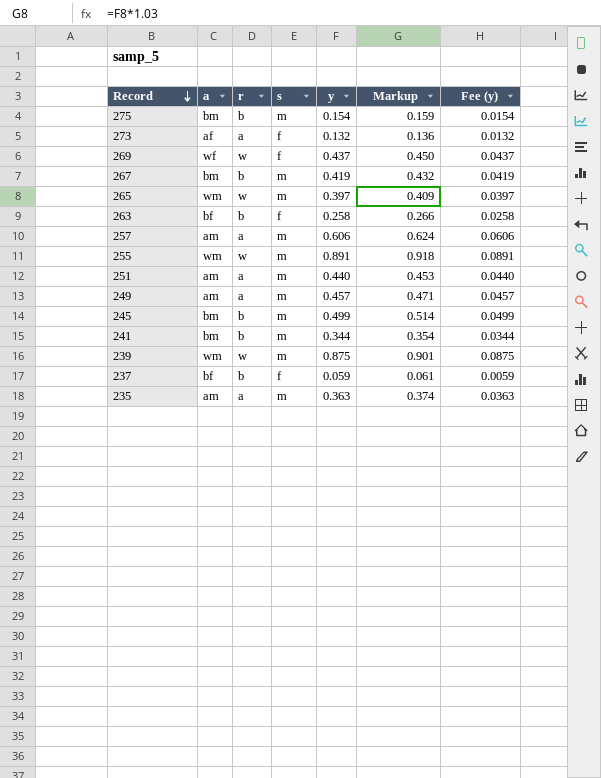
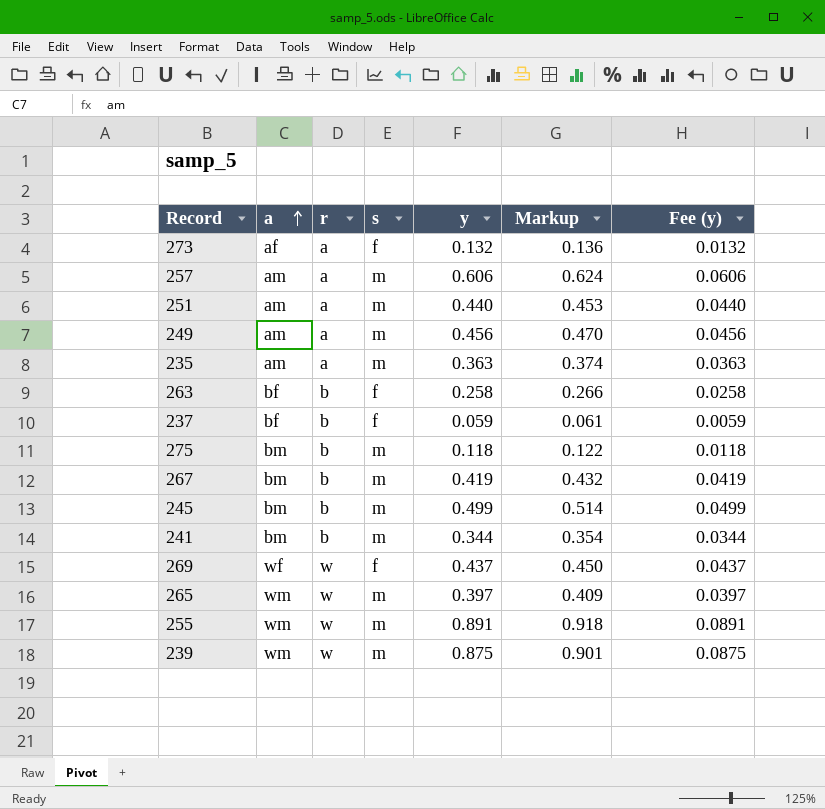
row order: Record descending -> a ascending
249 | y: 0.457 -> 0.456
249 | Markup: 0.471 -> 0.470
249 | Fee (y): 0.0457 -> 0.0456
275 | y: 0.154 -> 0.118
275 | Markup: 0.159 -> 0.122
275 | Fee (y): 0.0154 -> 0.0118

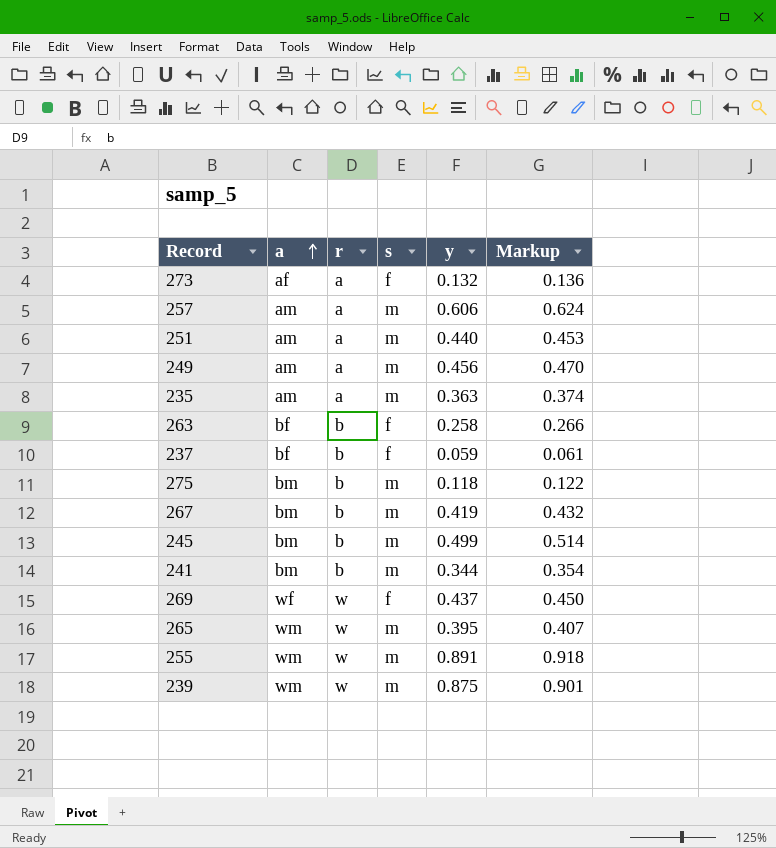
column Fee (y) | formula: [y] * 0.1 -> none
265 | y: 0.397 -> 0.395
265 | Markup: 0.409 -> 0.407

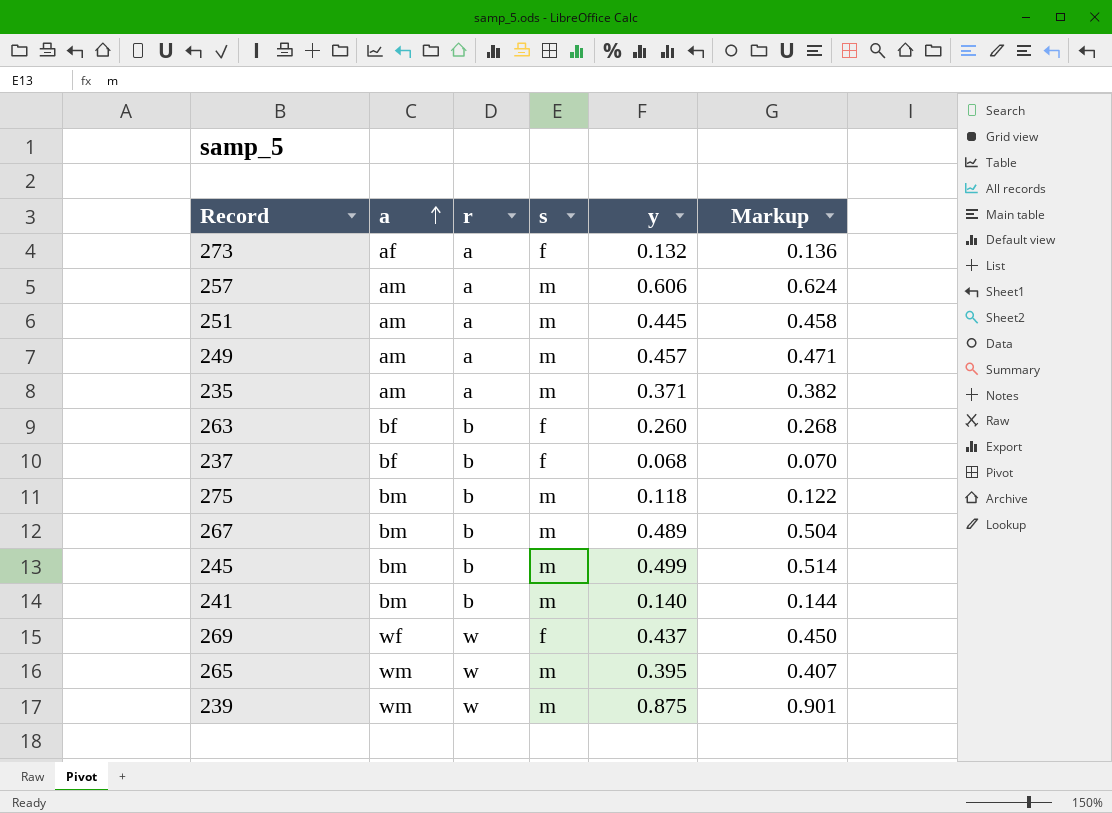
row 255: wm | w | m | 0.891 | 0.918 -> none
251 | y: 0.440 -> 0.445
251 | Markup: 0.453 -> 0.458
249 | y: 0.456 -> 0.457
249 | Markup: 0.470 -> 0.471
235 | y: 0.363 -> 0.371
235 | Markup: 0.374 -> 0.382
263 | y: 0.258 -> 0.260
263 | Markup: 0.266 -> 0.268
237 | y: 0.059 -> 0.068
237 | Markup: 0.061 -> 0.070
267 | y: 0.419 -> 0.489
267 | Markup: 0.432 -> 0.504
241 | y: 0.344 -> 0.140
241 | Markup: 0.354 -> 0.144

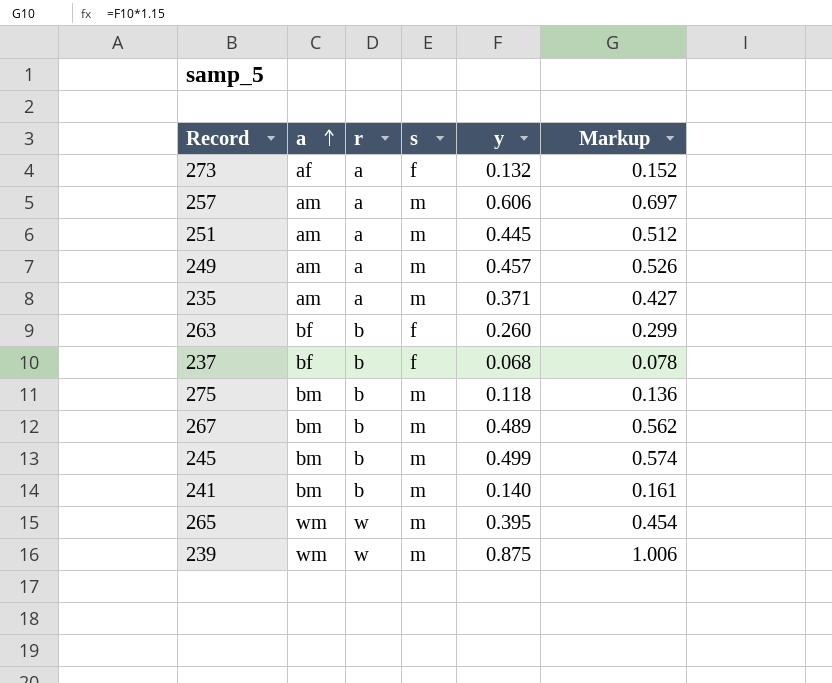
column Markup | formula: [y] * 1.03 -> [y] * 1.15
row 269: wf | w | f | 0.437 | 0.450 -> none

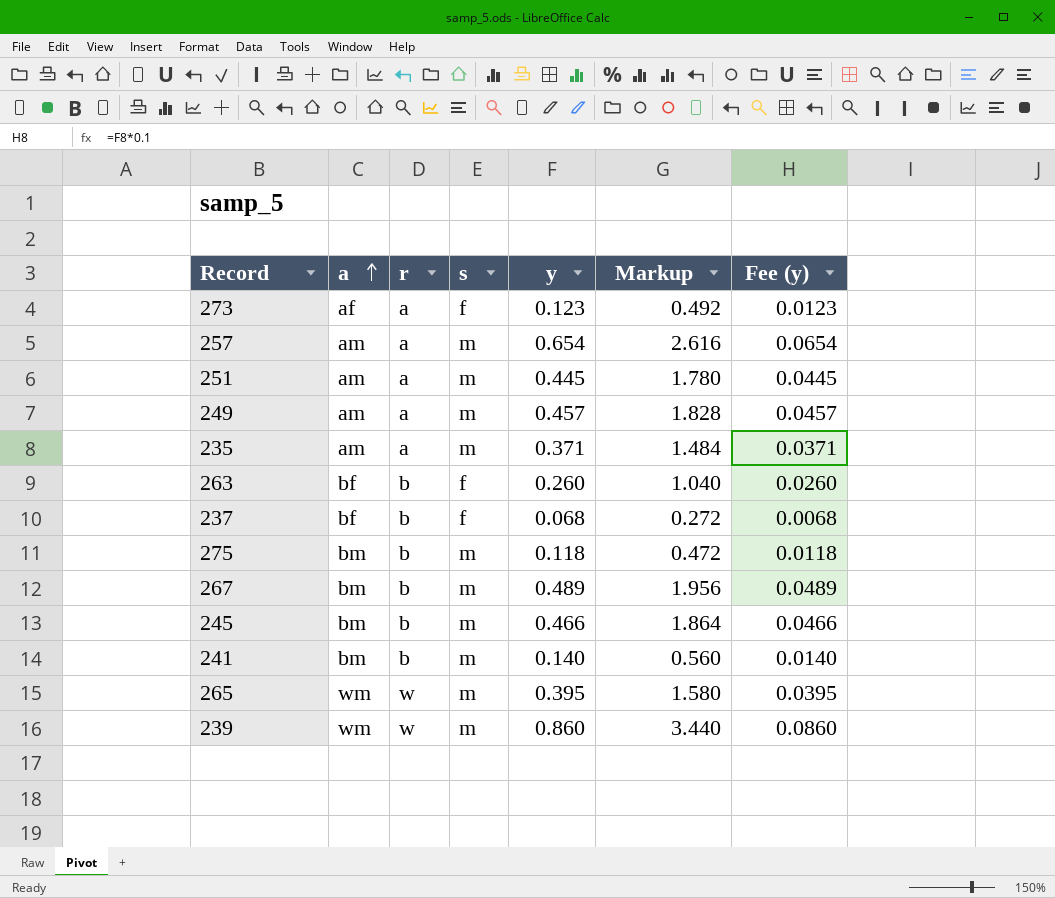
column Markup | formula: [y] * 1.15 -> [y] * 4
column Fee (y) | formula: none -> [y] * 0.1
273 | y: 0.132 -> 0.123
257 | y: 0.606 -> 0.654
245 | y: 0.499 -> 0.466
239 | y: 0.875 -> 0.860

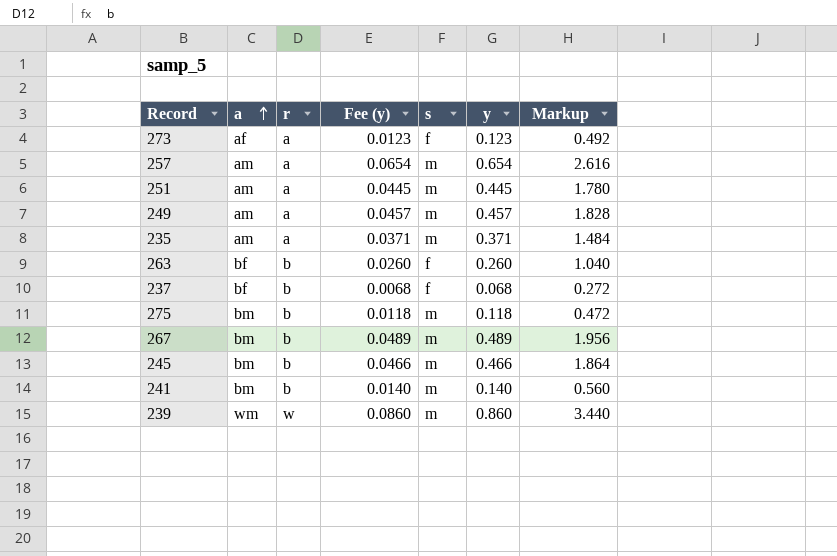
column Fee (y) | position: 7 -> 4
row 265: wm | w | m | 0.395 | 1.580 | 0.0395 -> none

